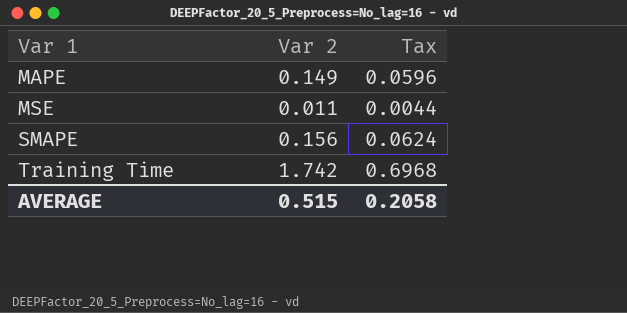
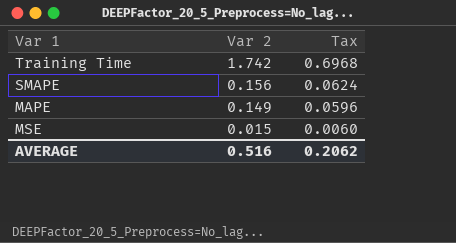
row order: Var 1 ascending -> Var 2 descending
MSE | Var 2: 0.011 -> 0.015
MSE | Tax: 0.0044 -> 0.0060
AVERAGE | Var 2: 0.515 -> 0.516
AVERAGE | Tax: 0.2058 -> 0.2062

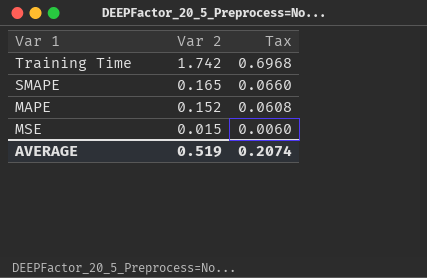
SMAPE | Var 2: 0.156 -> 0.165
SMAPE | Tax: 0.0624 -> 0.0660
MAPE | Var 2: 0.149 -> 0.152
MAPE | Tax: 0.0596 -> 0.0608
AVERAGE | Var 2: 0.516 -> 0.519
AVERAGE | Tax: 0.2062 -> 0.2074

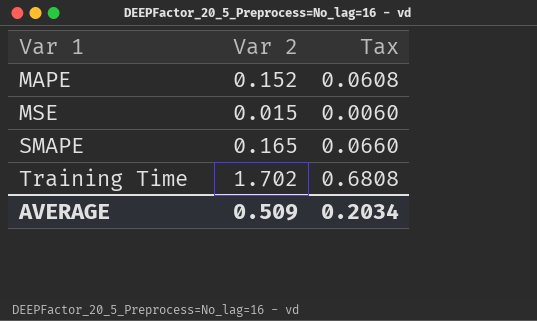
row order: Var 2 descending -> Var 1 ascending
Training Time | Var 2: 1.742 -> 1.702
Training Time | Tax: 0.6968 -> 0.6808
AVERAGE | Var 2: 0.519 -> 0.509
AVERAGE | Tax: 0.2074 -> 0.2034

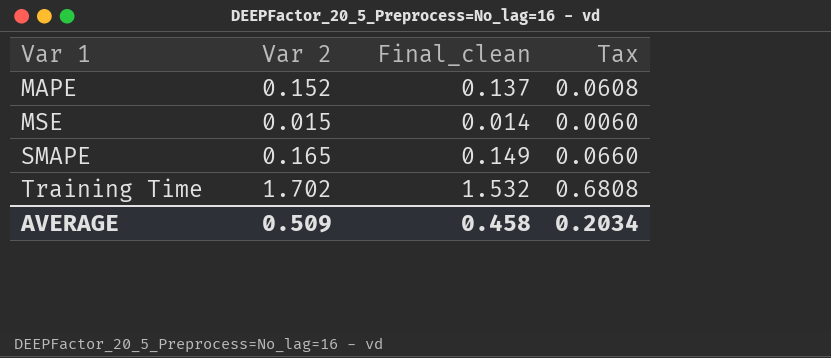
column Final_clean | formula: none -> [Var 2] * 0.9

